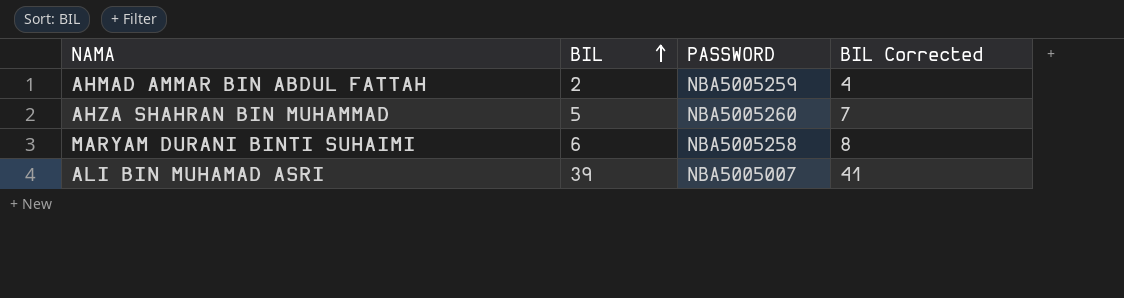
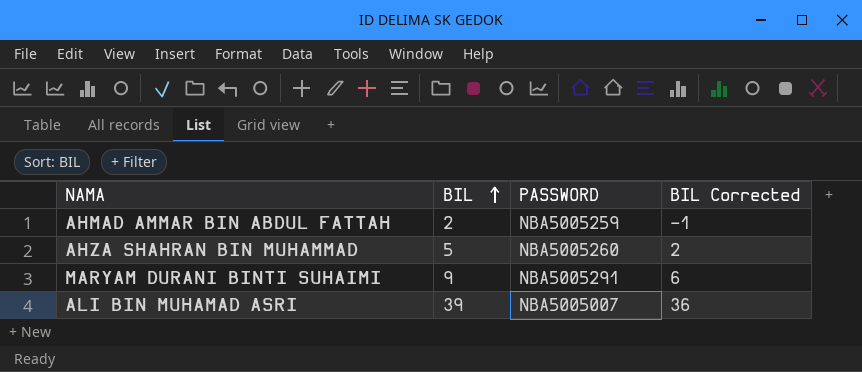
column BIL Corrected | formula: [BIL] + 2 -> [BIL] - 3
MARYAM DURANI BINTI SUHAIMI | BIL: 6 -> 9
MARYAM DURANI BINTI SUHAIMI | PASSWORD: NBA5005258 -> NBA5005291

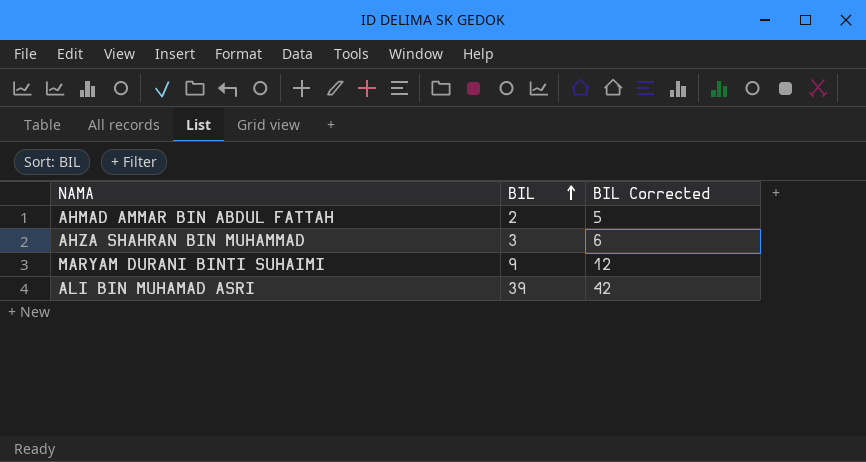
column PASSWORD | position: 3 -> none
column BIL Corrected | formula: [BIL] - 3 -> [BIL] + 3
AHZA SHAHRAN BIN MUHAMMAD | BIL: 5 -> 3

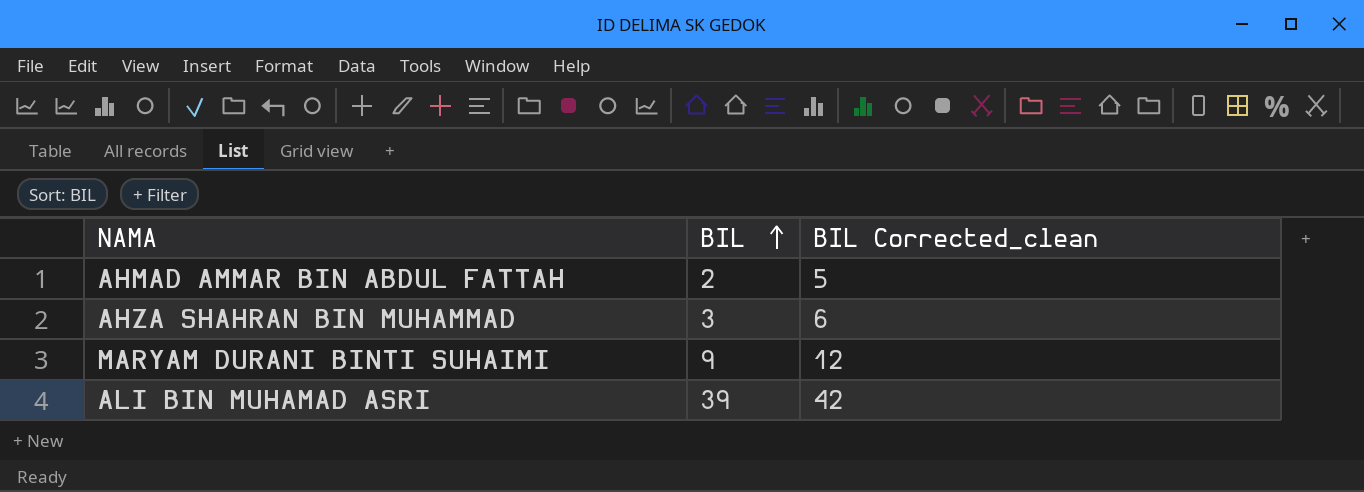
column name: BIL Corrected -> BIL Corrected_clean

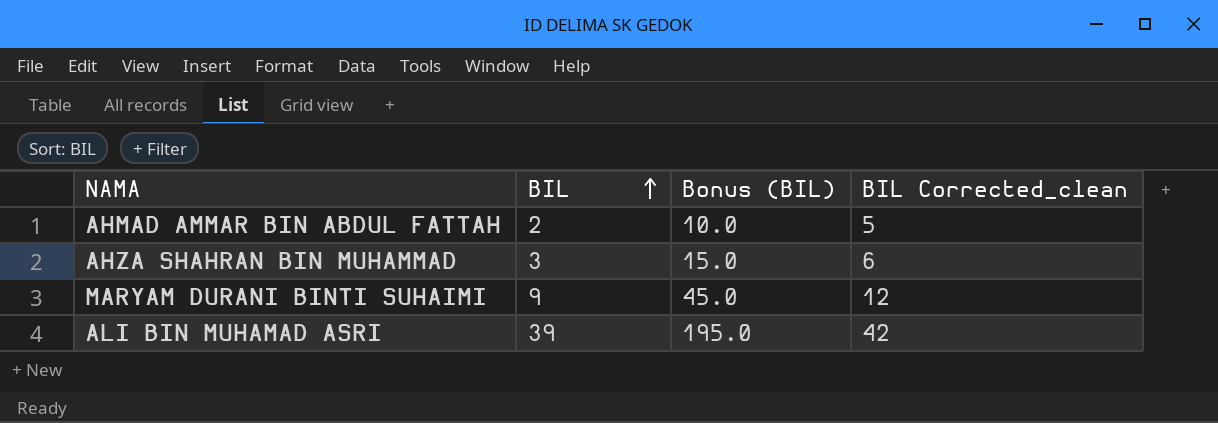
column Bonus (BIL) | formula: none -> [BIL] * 5

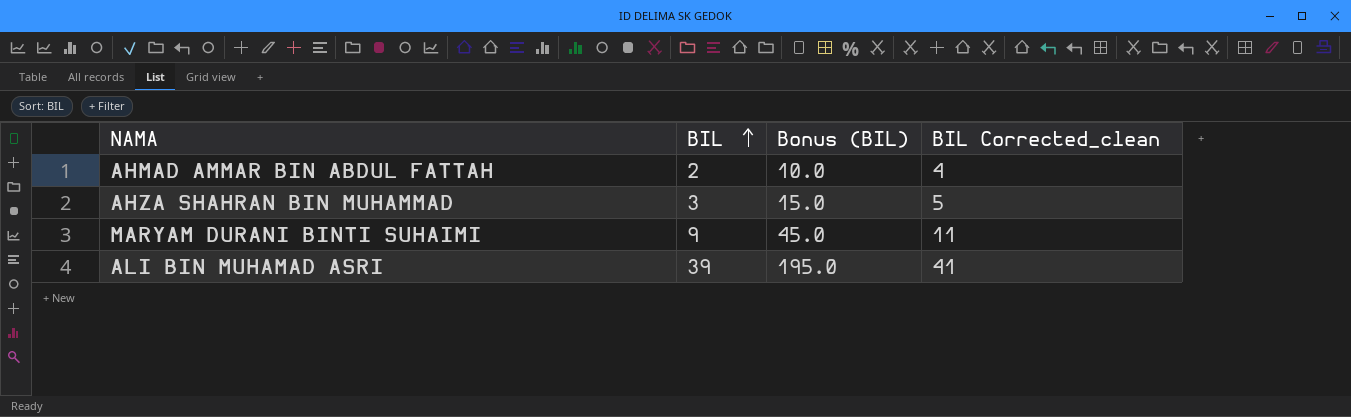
column BIL Corrected_clean | formula: [BIL] + 3 -> [BIL] + 2

